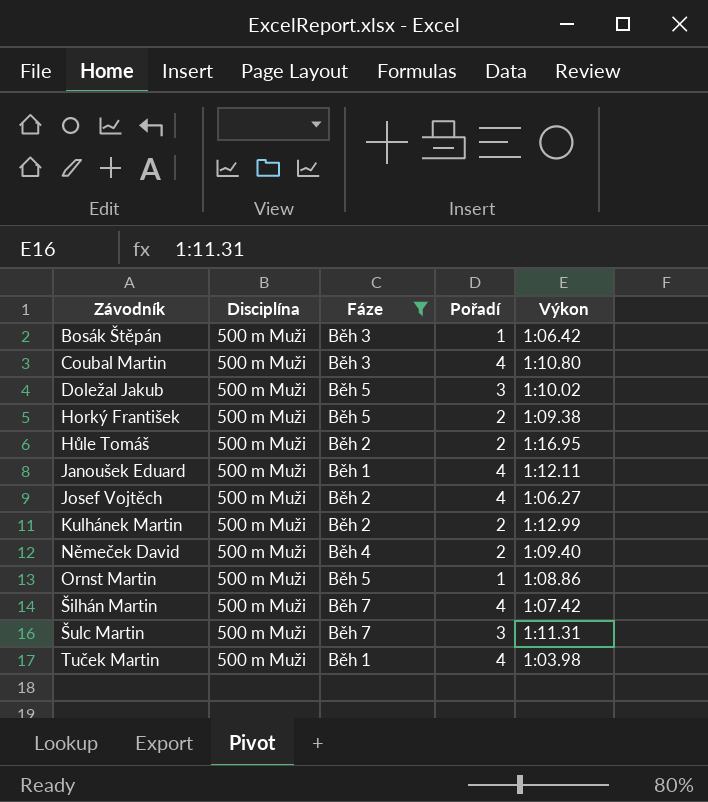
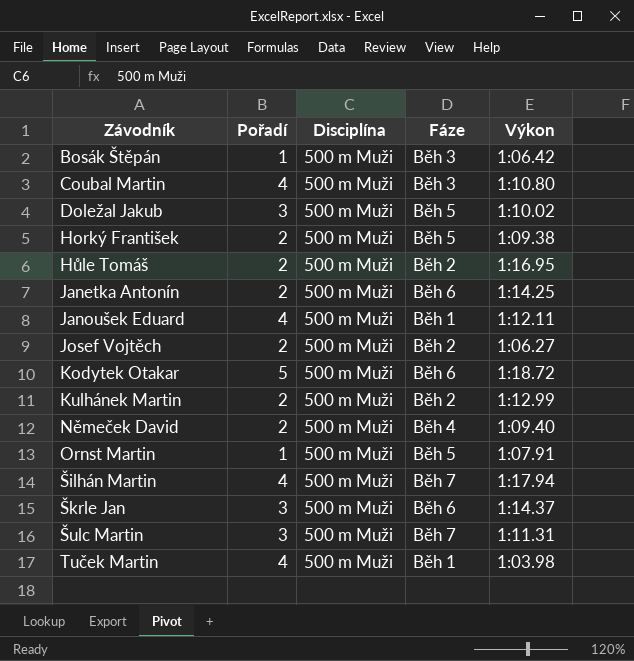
filter: Fáze != Běh 6 -> none
column Pořadí | position: 4 -> 2
Josef Vojtěch | Pořadí: 4 -> 2
Ornst Martin | Výkon: 1:08.86 -> 1:07.91
Šilhán Martin | Výkon: 1:07.42 -> 1:17.94

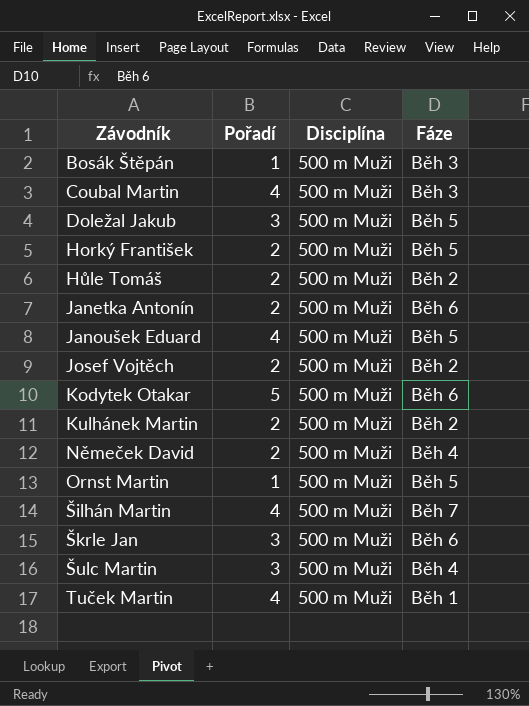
column Výkon | position: 5 -> none
Janoušek Eduard | Fáze: Běh 1 -> Běh 5
Šulc Martin | Fáze: Běh 7 -> Běh 4

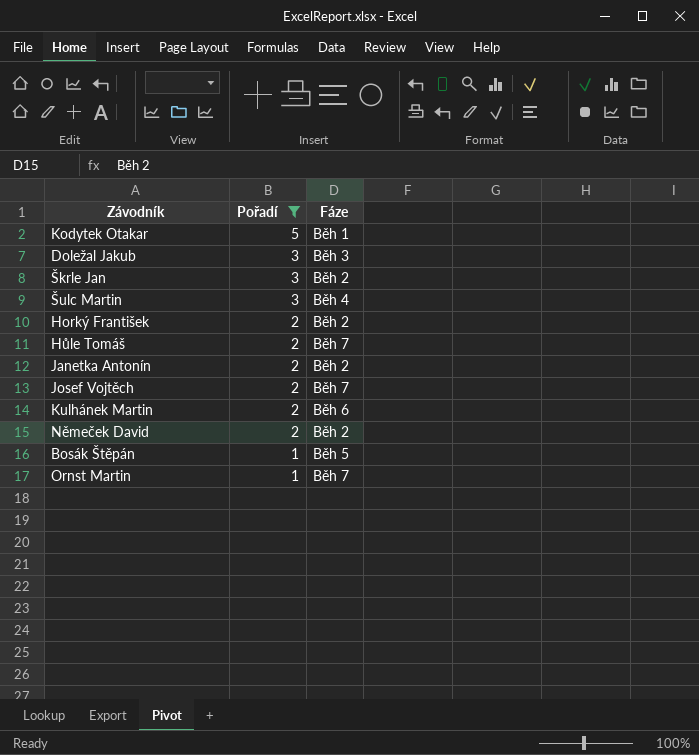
filter: none -> Pořadí != 4
row order: Závodník ascending -> Pořadí descending
column Disciplína | position: 3 -> none
Kodytek Otakar | Fáze: Běh 6 -> Běh 1
Doležal Jakub | Fáze: Běh 5 -> Běh 3
Škrle Jan | Fáze: Běh 6 -> Běh 2
Horký František | Fáze: Běh 5 -> Běh 2
Hůle Tomáš | Fáze: Běh 2 -> Běh 7
Janetka Antonín | Fáze: Běh 6 -> Běh 2
Josef Vojtěch | Fáze: Běh 2 -> Běh 7
Kulhánek Martin | Fáze: Běh 2 -> Běh 6
Němeček David | Fáze: Běh 4 -> Běh 2
Bosák Štěpán | Fáze: Běh 3 -> Běh 5
Ornst Martin | Fáze: Běh 5 -> Běh 7

